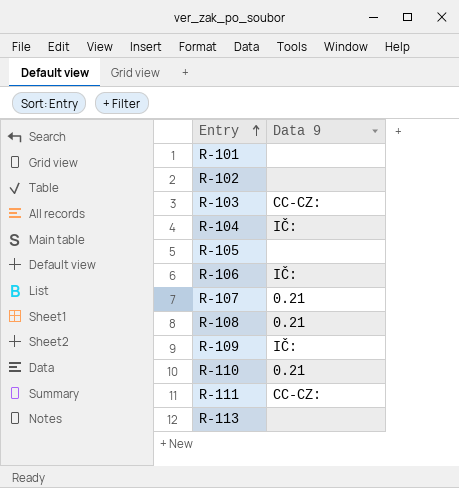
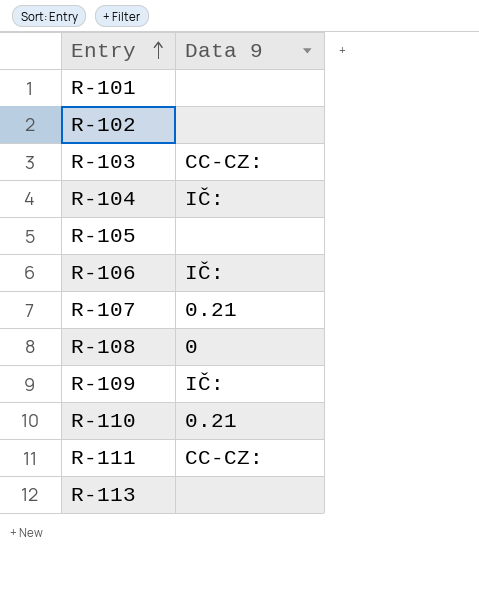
R-108 | Data 9: 0.21 -> 0

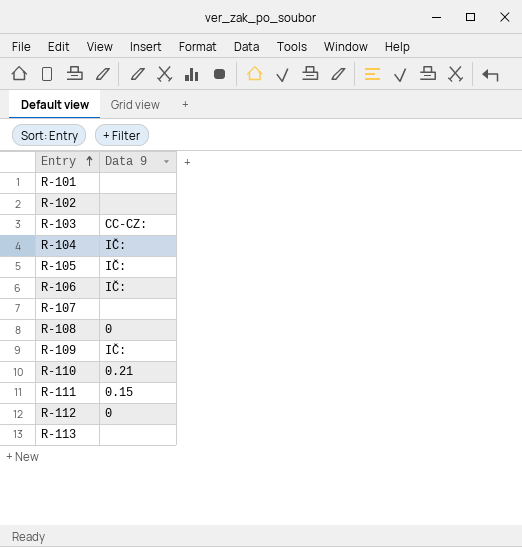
R-105 | Data 9: none -> IČ:
R-107 | Data 9: 0.21 -> none
R-111 | Data 9: CC-CZ: -> 0.15
row R-112: none -> 0

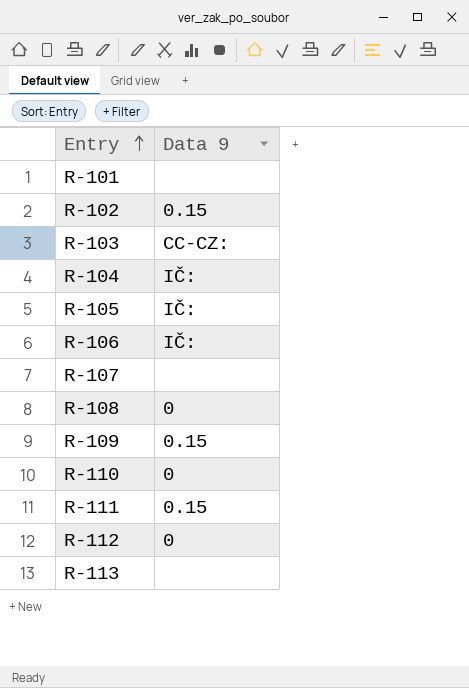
R-102 | Data 9: none -> 0.15
R-109 | Data 9: IČ: -> 0.15
R-110 | Data 9: 0.21 -> 0

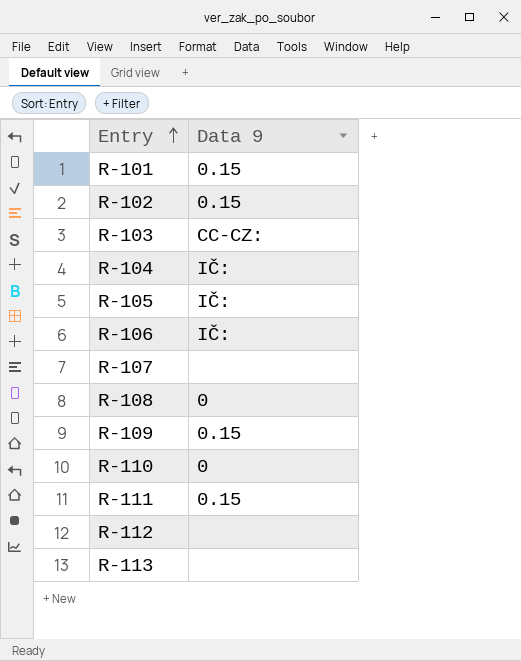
R-101 | Data 9: none -> 0.15
R-112 | Data 9: 0 -> none

